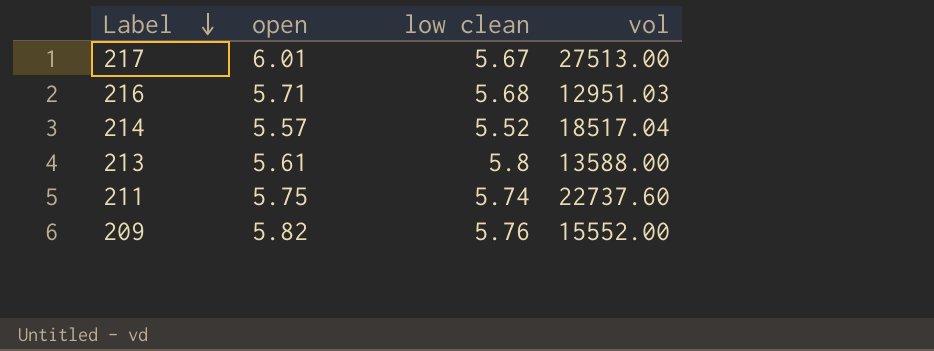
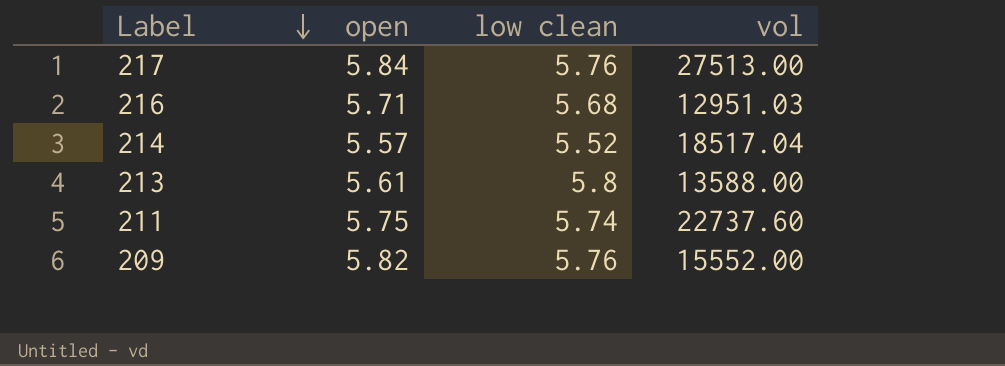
217 | open: 6.01 -> 5.84
217 | low clean: 5.67 -> 5.76

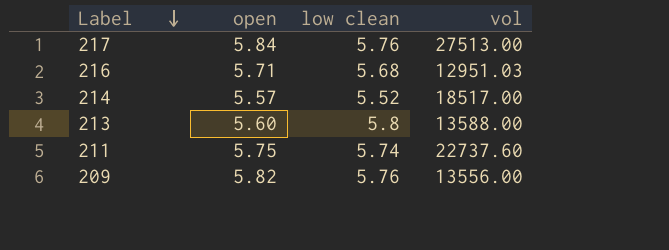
214 | vol: 18517.04 -> 18517.00
213 | open: 5.61 -> 5.60
209 | vol: 15552.00 -> 13556.00

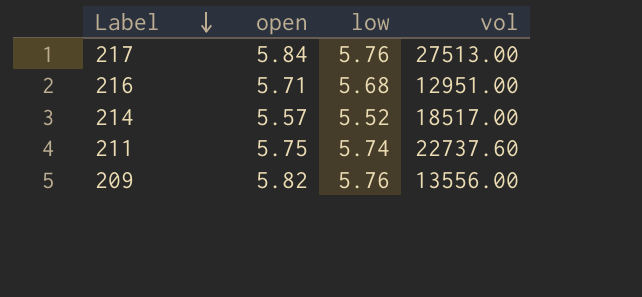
column name: low clean -> low
row 213: 5.60 | 5.8 | 13588.00 -> none
216 | vol: 12951.03 -> 12951.00

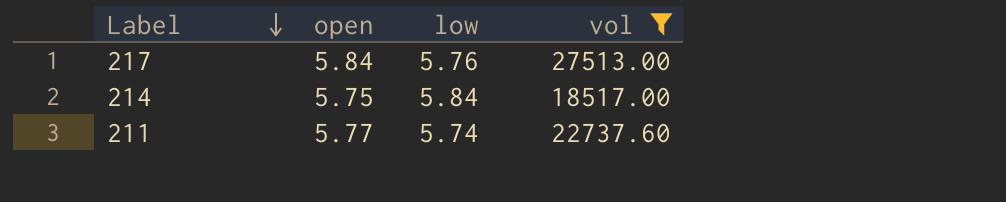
filter: none -> vol >= 18517.00
214 | open: 5.57 -> 5.75
214 | low: 5.52 -> 5.84
211 | open: 5.75 -> 5.77

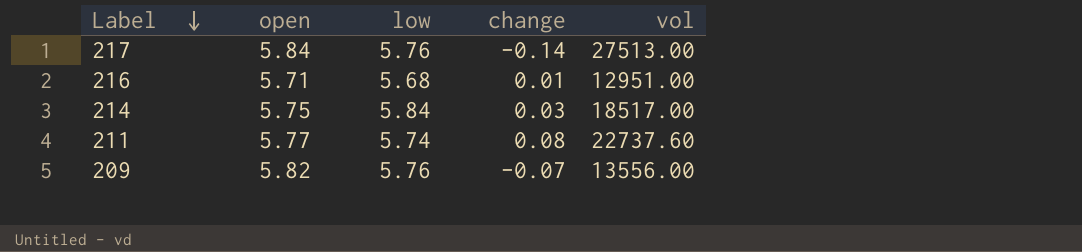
filter: vol >= 18517.00 -> none
column change | position: none -> 4

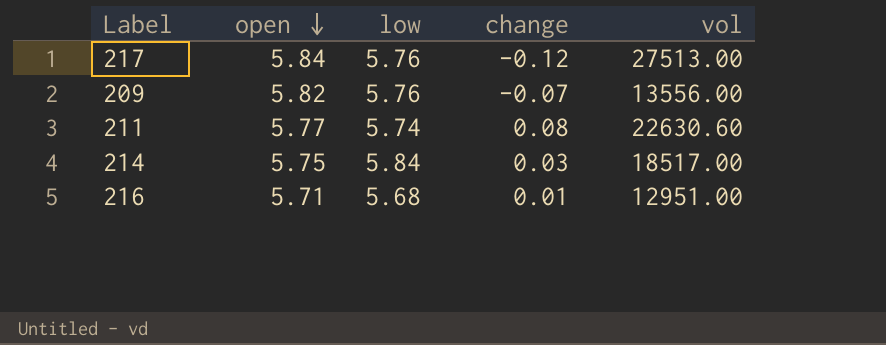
row order: Label descending -> open descending
217 | change: -0.14 -> -0.12
211 | vol: 22737.60 -> 22630.60

